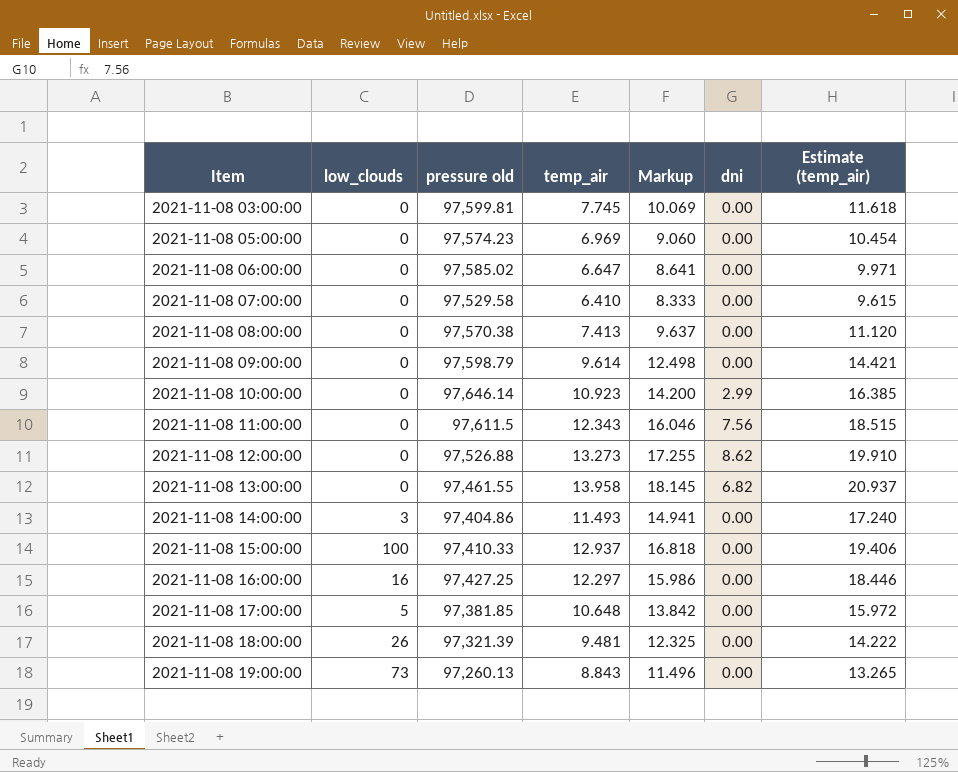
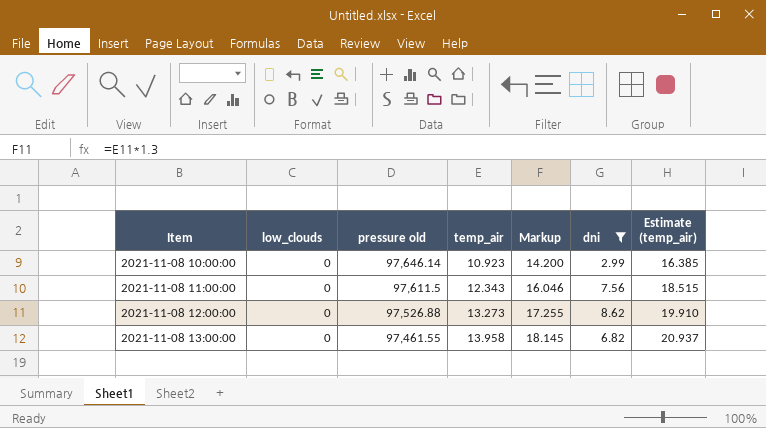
filter: none -> dni != 0.00

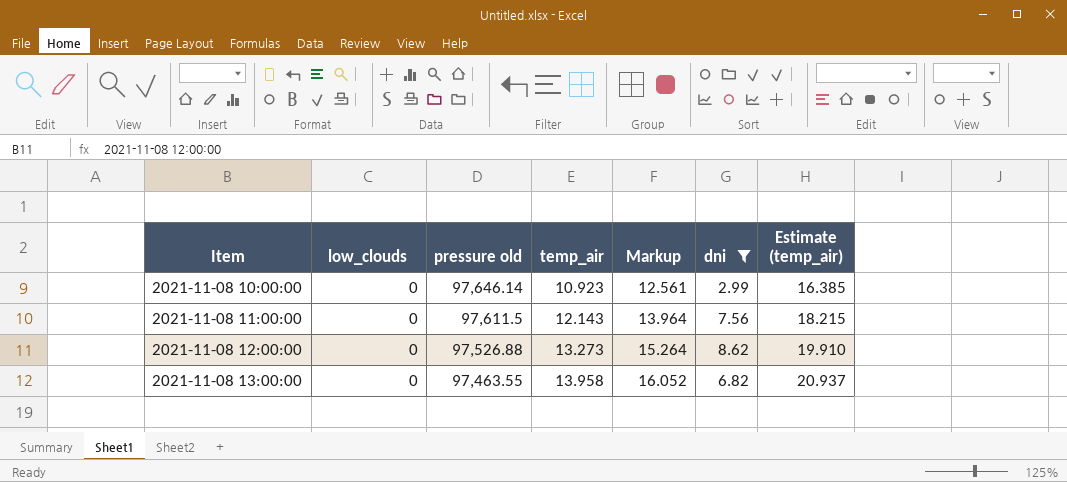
column Markup | formula: [temp_air] * 1.3 -> [temp_air] * 1.15
2021-11-08 11:00:00 | temp_air: 12.343 -> 12.143
2021-11-08 11:00:00 | Estimate (temp_air): 18.515 -> 18.215
2021-11-08 13:00:00 | pressure old: 97,461.55 -> 97,463.55

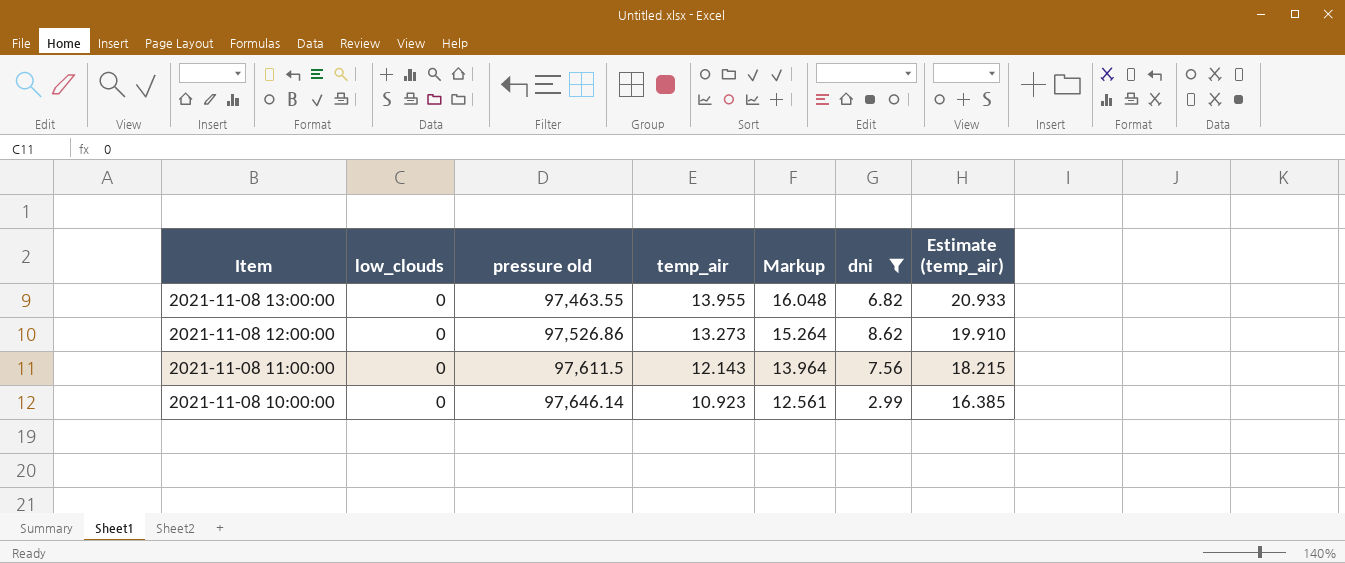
row order: Item ascending -> Item descending
2021-11-08 13:00:00 | temp_air: 13.958 -> 13.955
2021-11-08 13:00:00 | Markup: 16.052 -> 16.048
2021-11-08 13:00:00 | Estimate (temp_air): 20.937 -> 20.933
2021-11-08 12:00:00 | pressure old: 97,526.88 -> 97,526.86

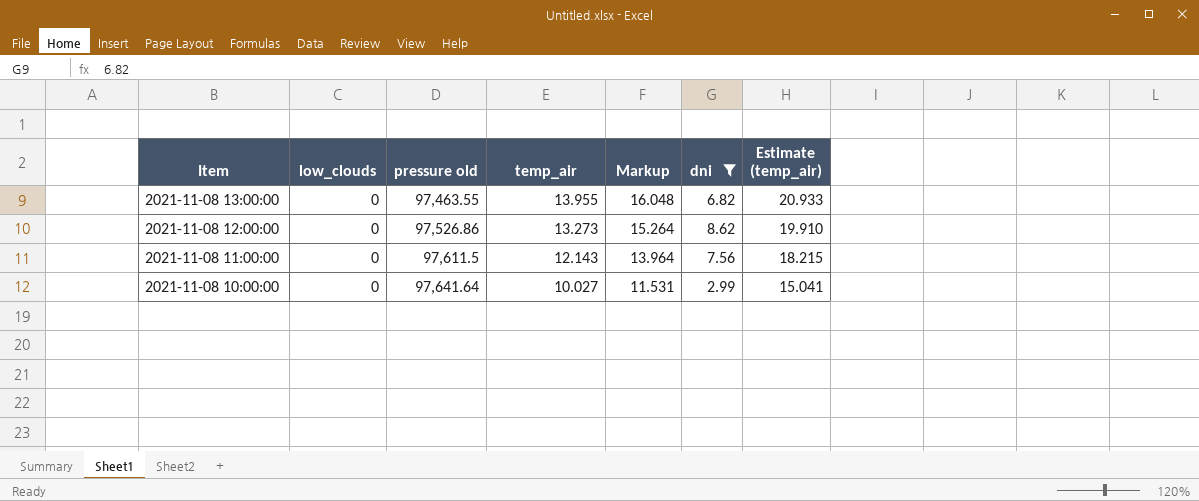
2021-11-08 10:00:00 | pressure old: 97,646.14 -> 97,641.64
2021-11-08 10:00:00 | temp_air: 10.923 -> 10.027
2021-11-08 10:00:00 | Markup: 12.561 -> 11.531
2021-11-08 10:00:00 | Estimate (temp_air): 16.385 -> 15.041

